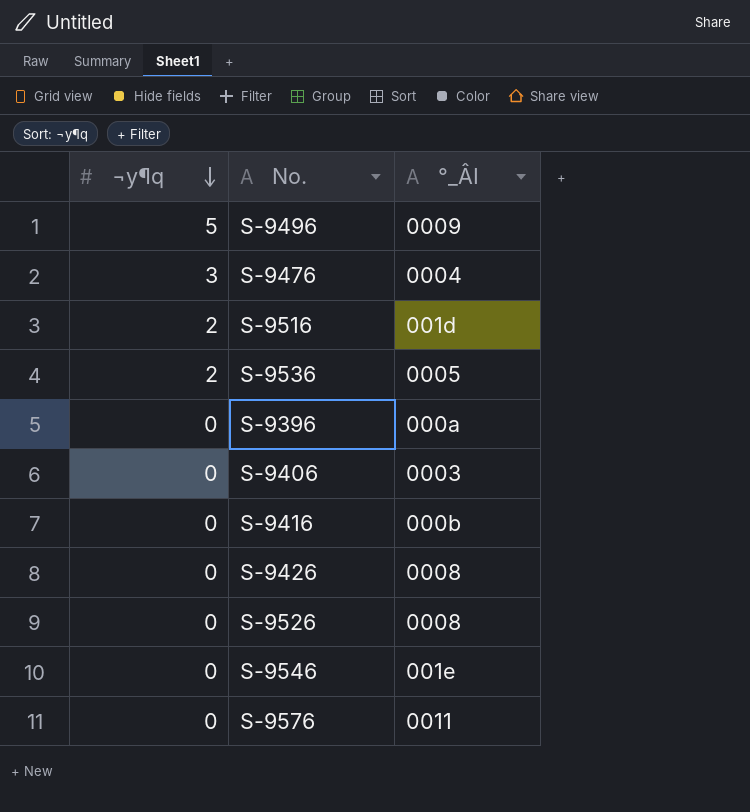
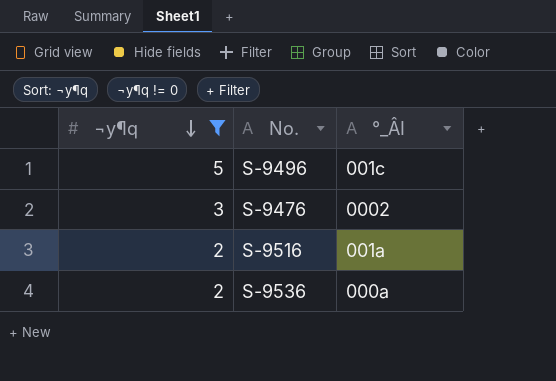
filter: none -> ¬y¶q != 0
S-9496 | °_ÂI: 0009 -> 001c
S-9476 | °_ÂI: 0004 -> 0002
S-9516 | °_ÂI: 001d -> 001a
S-9536 | °_ÂI: 0005 -> 000a

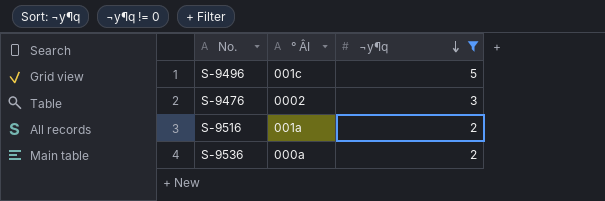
column name: °_ÂI -> ° ÂI
column ¬y¶q | position: 1 -> 3

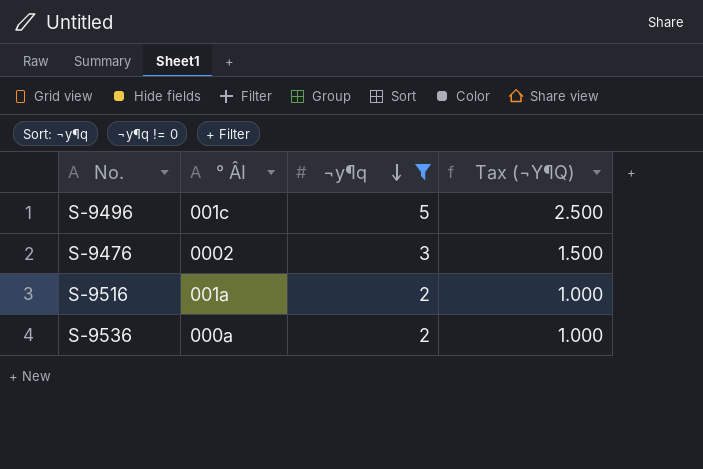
column Tax (¬Y¶Q) | formula: none -> [¬y¶q] * 0.5

